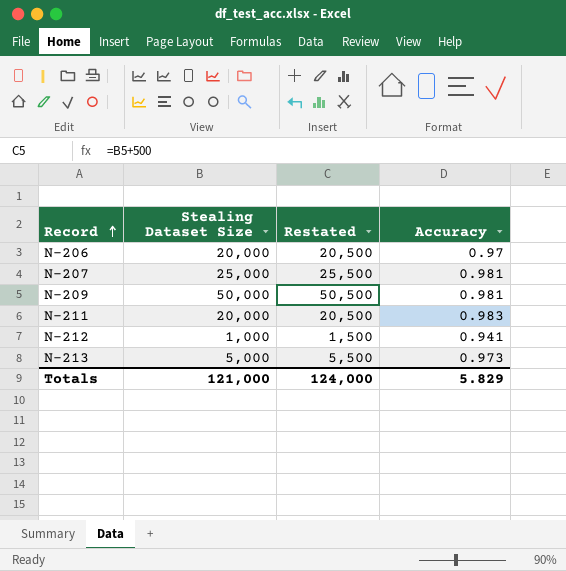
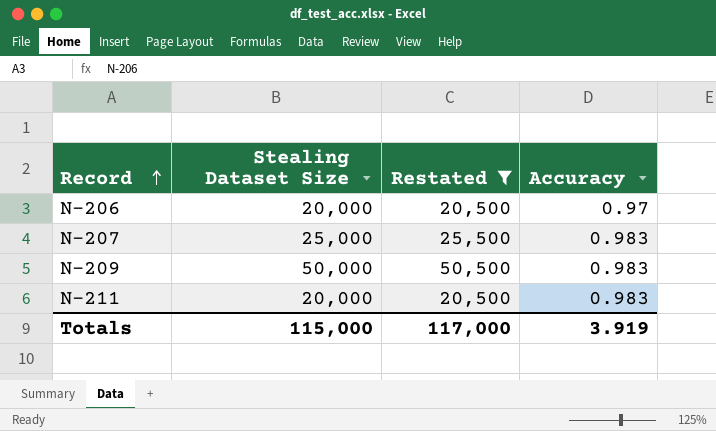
filter: none -> Restated >= 20,500
N-207 | Accuracy: 0.981 -> 0.983
N-209 | Accuracy: 0.981 -> 0.983
Totals | Stealing Dataset Size: 121,000 -> 115,000
Totals | Restated: 124,000 -> 117,000
Totals | Accuracy: 5.829 -> 3.919

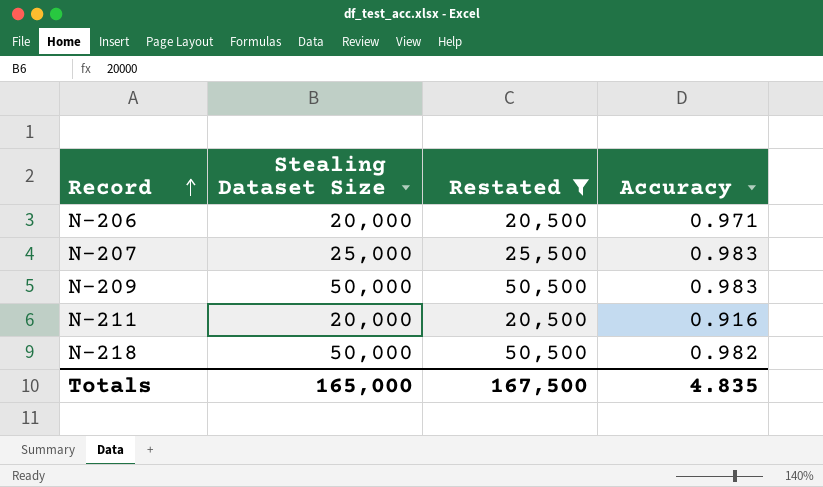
N-206 | Accuracy: 0.97 -> 0.971
N-211 | Accuracy: 0.983 -> 0.916
row N-218: none -> 50,000 | 50,500 | 0.982
Totals | Stealing Dataset Size: 115,000 -> 165,000
Totals | Restated: 117,000 -> 167,500
Totals | Accuracy: 3.919 -> 4.835

